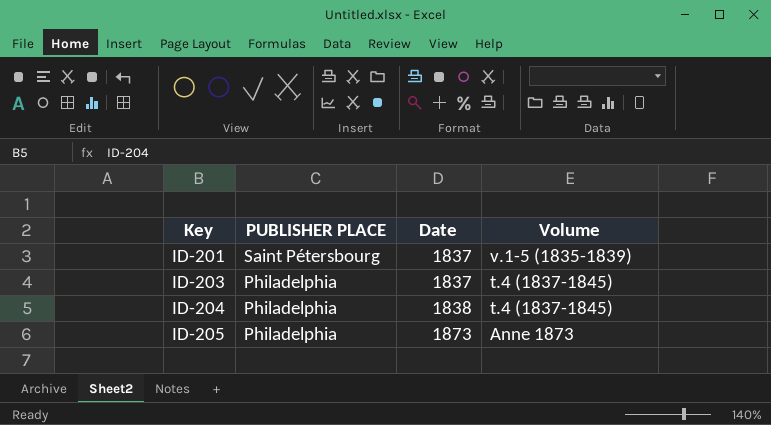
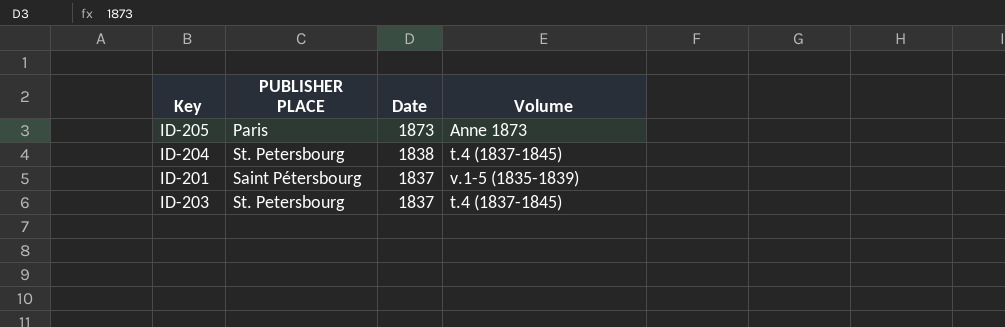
row order: Key ascending -> Date descending
ID-205 | PUBLISHER PLACE: Philadelphia -> Paris
ID-204 | PUBLISHER PLACE: Philadelphia -> St. Petersbourg
ID-203 | PUBLISHER PLACE: Philadelphia -> St. Petersbourg

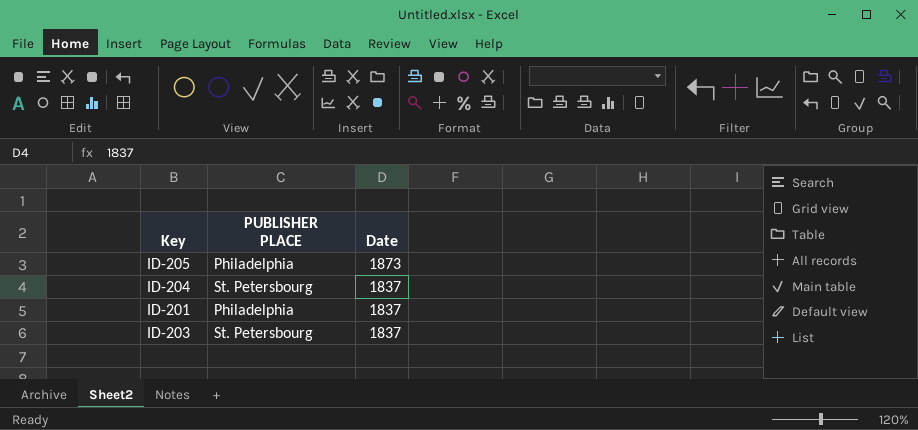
column Volume | position: 4 -> none
ID-205 | PUBLISHER PLACE: Paris -> Philadelphia
ID-204 | Date: 1838 -> 1837
ID-201 | PUBLISHER PLACE: Saint Pétersbourg -> Philadelphia

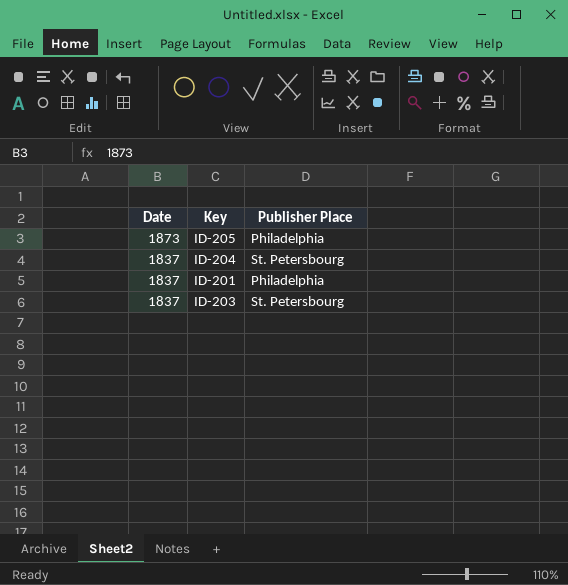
column Date | position: 3 -> 1
column name: PUBLISHER PLACE -> Publisher Place

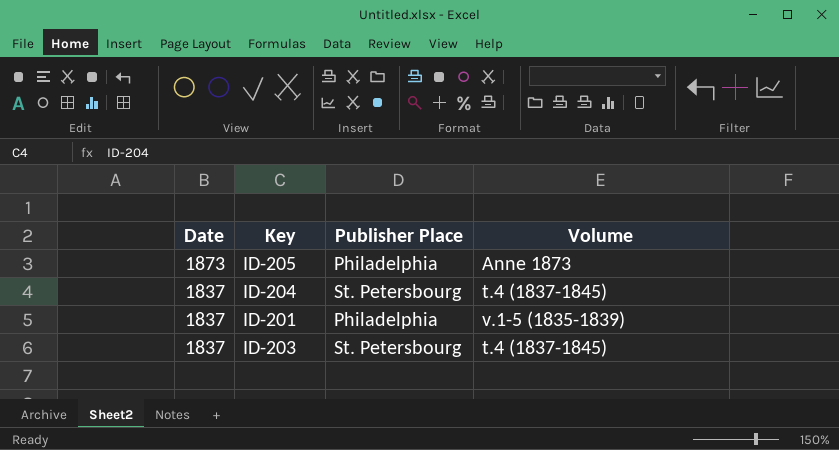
column Volume | position: none -> 4

